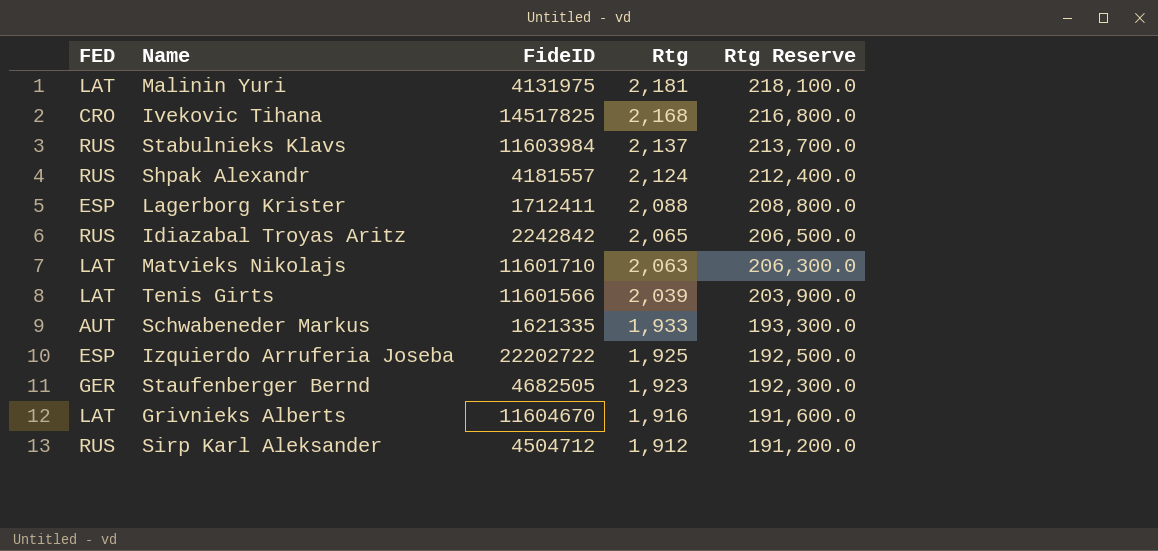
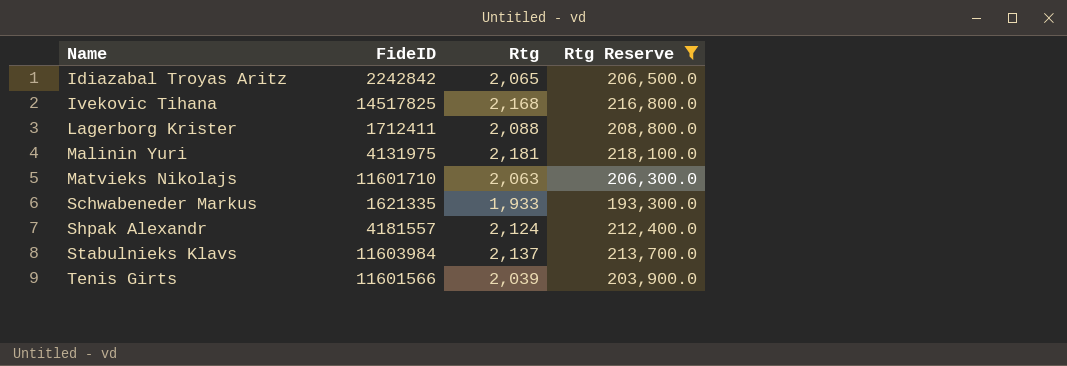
filter: none -> Rtg Reserve >= 193,300.0
row order: Rtg descending -> Name ascending
column FED | position: 1 -> none

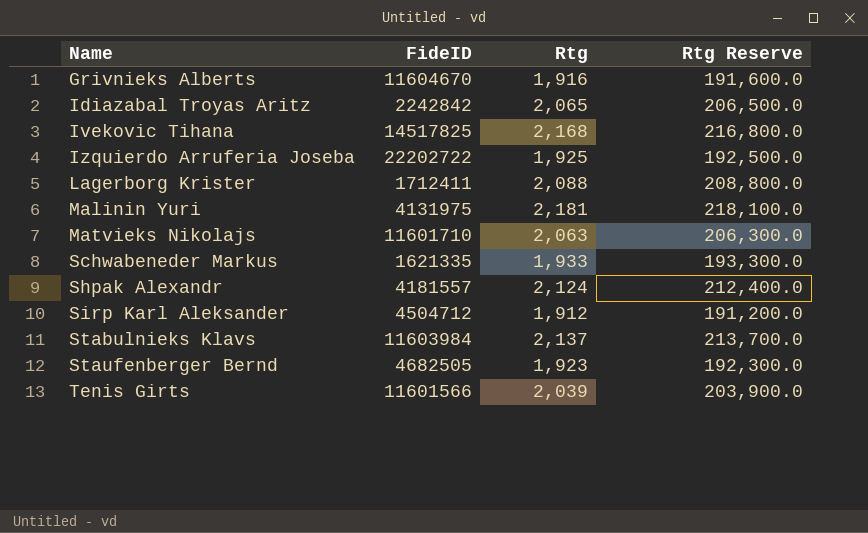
filter: Rtg Reserve >= 193,300.0 -> none

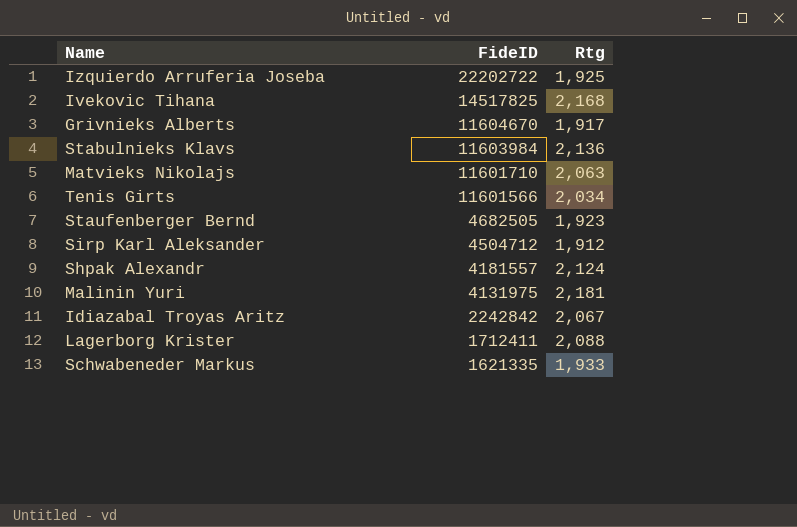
row order: Name ascending -> FideID descending
column Rtg Reserve | formula: [Rtg] * 100 -> none
Grivnieks Alberts | Rtg: 1,916 -> 1,917
Stabulnieks Klavs | Rtg: 2,137 -> 2,136
Tenis Girts | Rtg: 2,039 -> 2,034
Idiazabal Troyas Aritz | Rtg: 2,065 -> 2,067

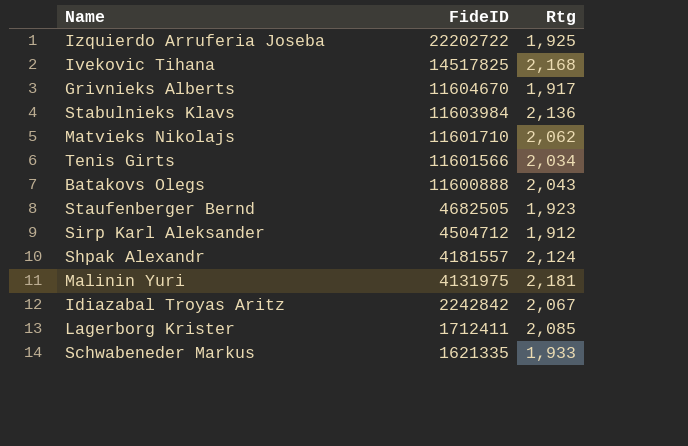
Matvieks Nikolajs | Rtg: 2,063 -> 2,062
row Batakovs Olegs: none -> 11600888 | 2,043
Lagerborg Krister | Rtg: 2,088 -> 2,085

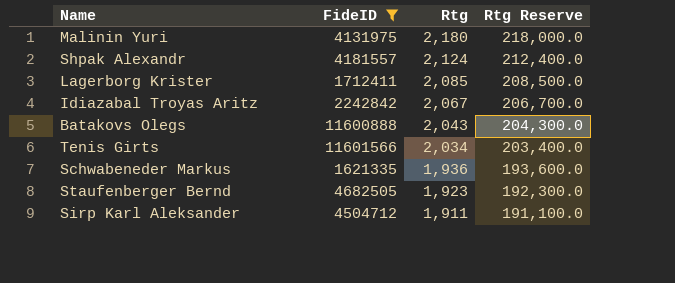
filter: none -> FideID <= 11601566
row order: FideID descending -> Rtg descending
column Rtg Reserve | formula: none -> [Rtg] * 100
Malinin Yuri | Rtg: 2,181 -> 2,180
Schwabeneder Markus | Rtg: 1,933 -> 1,936
Sirp Karl Aleksander | Rtg: 1,912 -> 1,911

